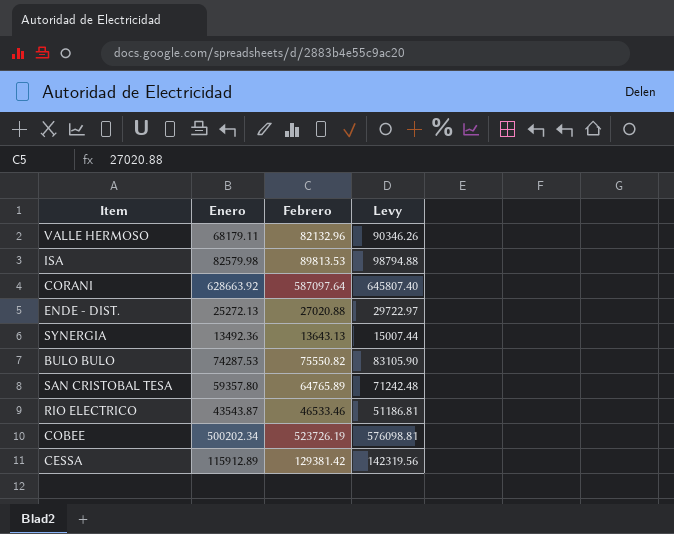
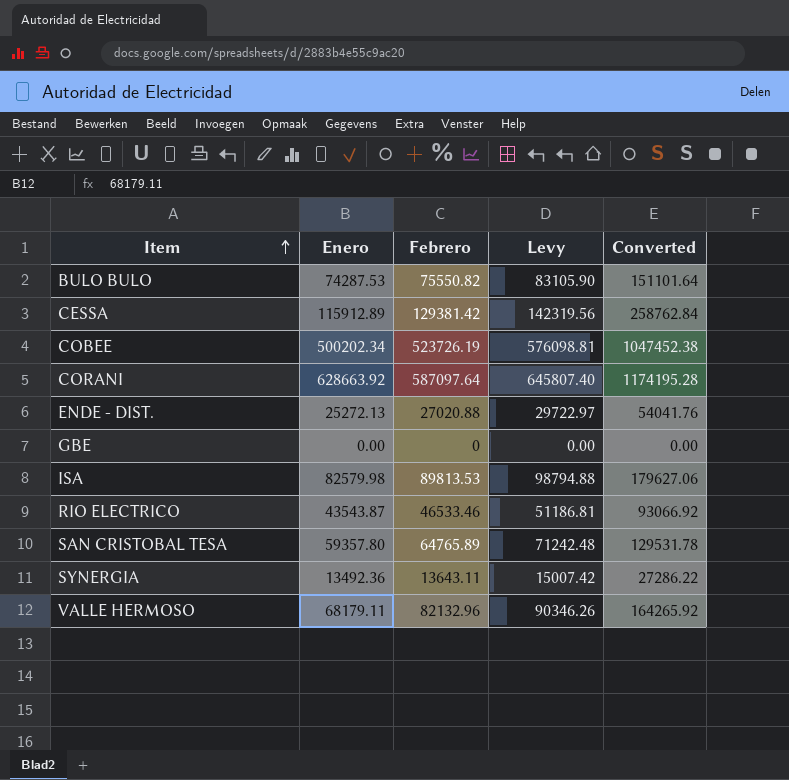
row order: none -> Item ascending
column Converted | formula: none -> [Febrero] * 2
row GBE: none -> 0.00 | 0 | 0.00 | 0.00
SYNERGIA | Febrero: 13643.13 -> 13643.11
SYNERGIA | Levy: 15007.44 -> 15007.42

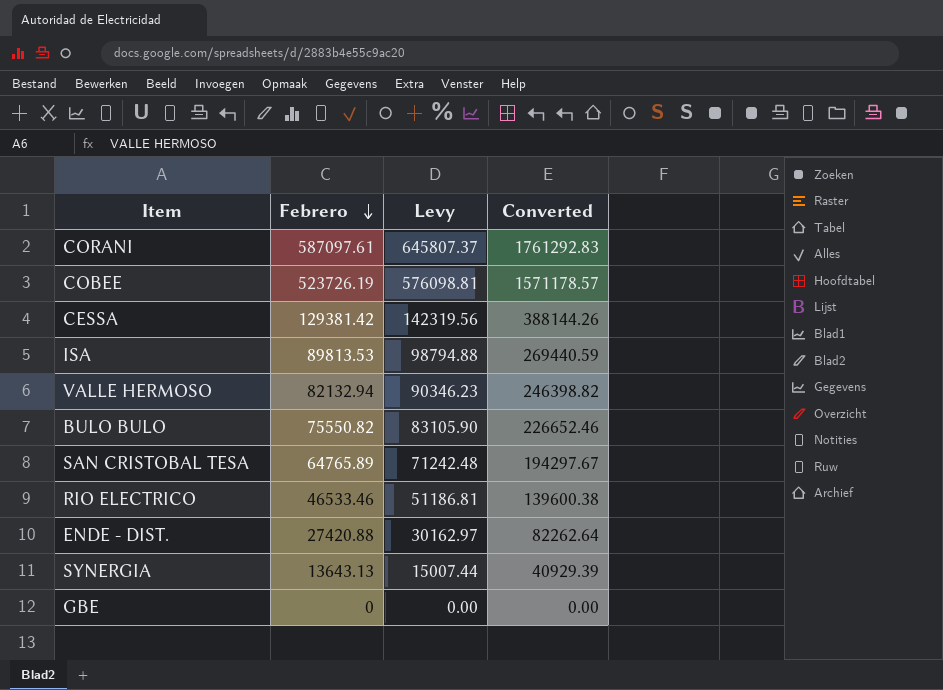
row order: Item ascending -> Febrero descending
column Enero | position: 2 -> none
column Converted | formula: [Febrero] * 2 -> [Febrero] * 3
CORANI | Febrero: 587097.64 -> 587097.61
CORANI | Levy: 645807.40 -> 645807.37
VALLE HERMOSO | Febrero: 82132.96 -> 82132.94
VALLE HERMOSO | Levy: 90346.26 -> 90346.23
ENDE - DIST. | Febrero: 27020.88 -> 27420.88
ENDE - DIST. | Levy: 29722.97 -> 30162.97
SYNERGIA | Febrero: 13643.11 -> 13643.13
SYNERGIA | Levy: 15007.42 -> 15007.44

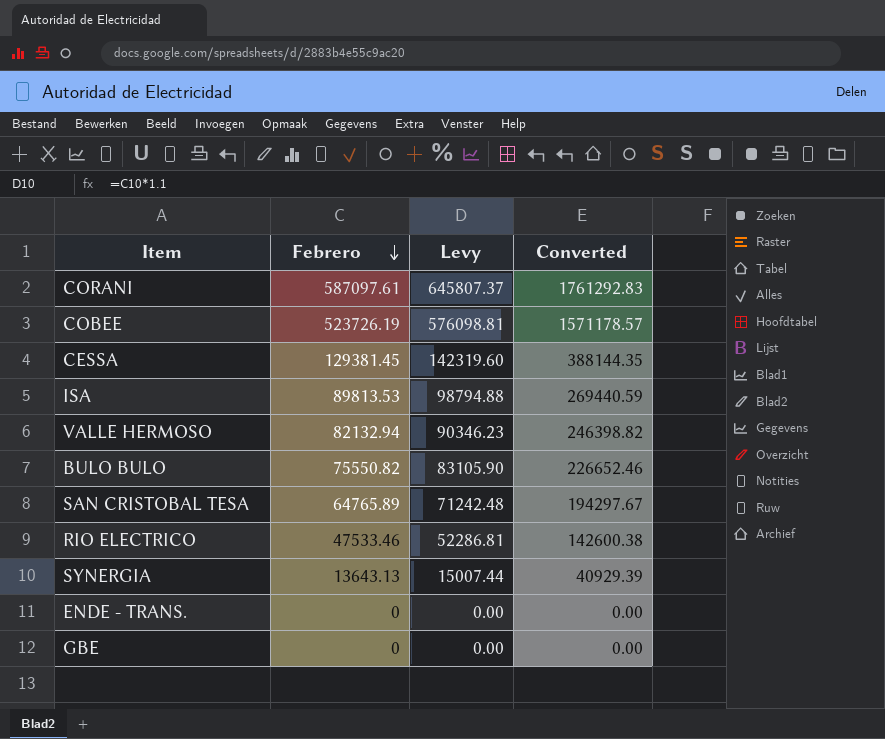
row ENDE - DIST.: 27420.88 | 30162.97 | 82262.64 -> none
CESSA | Febrero: 129381.42 -> 129381.45
CESSA | Levy: 142319.56 -> 142319.60
CESSA | Converted: 388144.26 -> 388144.35
RIO ELECTRICO | Febrero: 46533.46 -> 47533.46
RIO ELECTRICO | Levy: 51186.81 -> 52286.81
RIO ELECTRICO | Converted: 139600.38 -> 142600.38
row ENDE - TRANS.: none -> 0 | 0.00 | 0.00

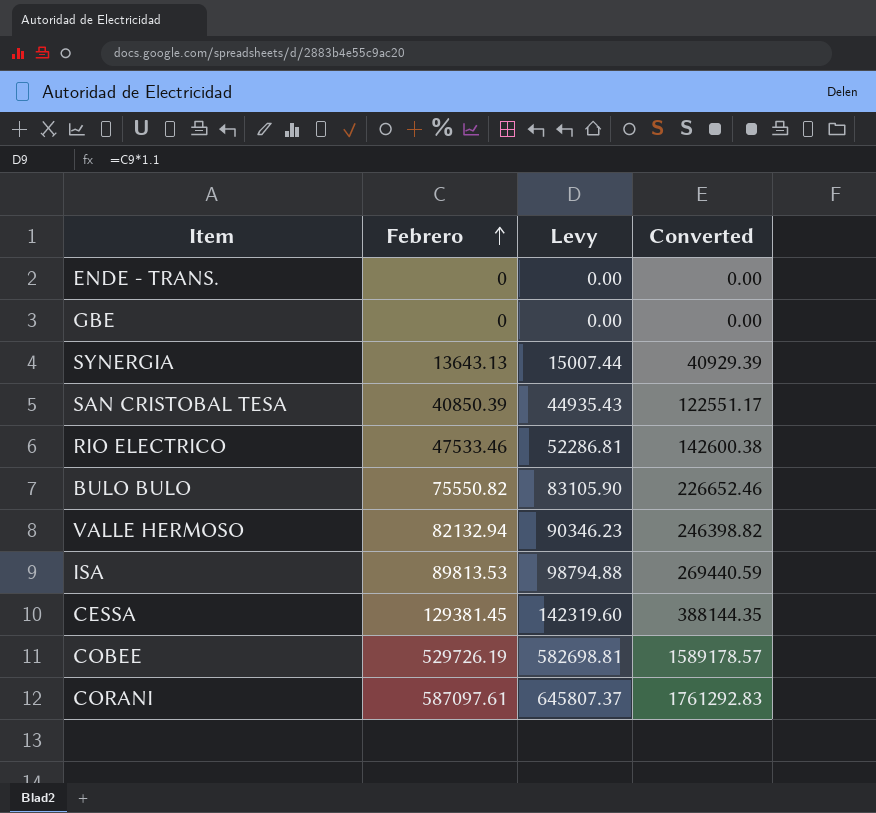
row order: Febrero descending -> Febrero ascending
SAN CRISTOBAL TESA | Febrero: 64765.89 -> 40850.39
SAN CRISTOBAL TESA | Levy: 71242.48 -> 44935.43
SAN CRISTOBAL TESA | Converted: 194297.67 -> 122551.17
COBEE | Febrero: 523726.19 -> 529726.19
COBEE | Levy: 576098.81 -> 582698.81
COBEE | Converted: 1571178.57 -> 1589178.57

